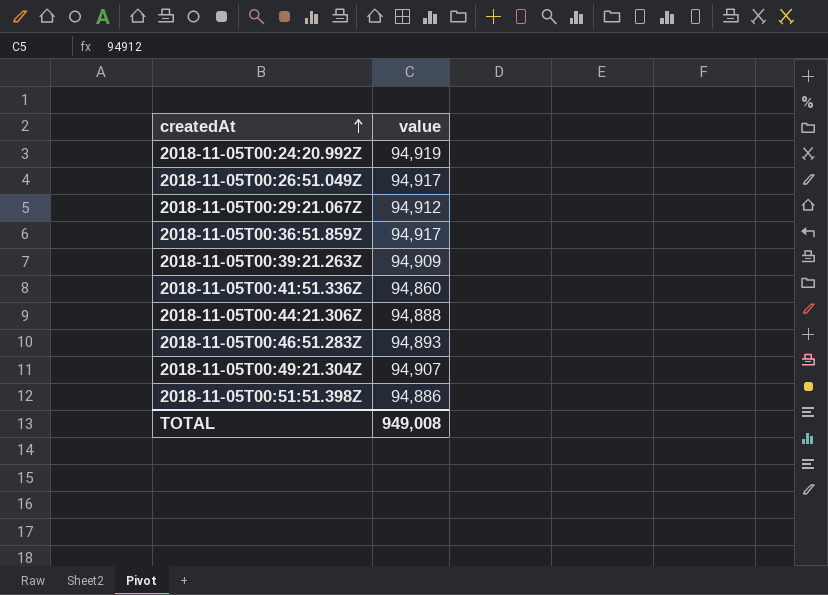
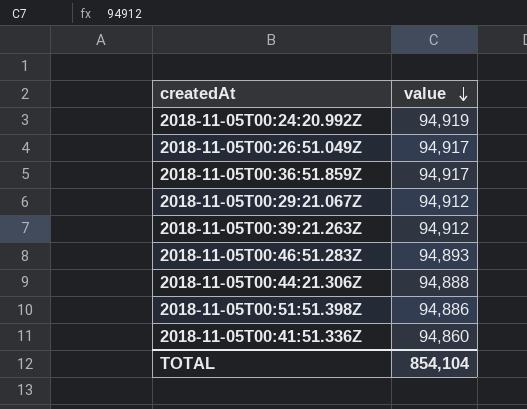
row order: createdAt ascending -> value descending
row 2018-11-05T00:49:21.304Z: 94,907 -> none
2018-11-05T00:39:21.263Z | value: 94,909 -> 94,912
TOTAL | value: 949,008 -> 854,104

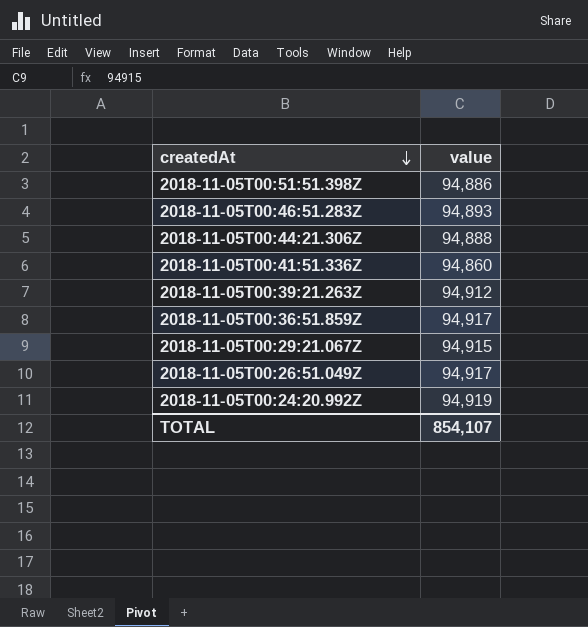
row order: value descending -> createdAt descending
2018-11-05T00:29:21.067Z | value: 94,912 -> 94,915
TOTAL | value: 854,104 -> 854,107

